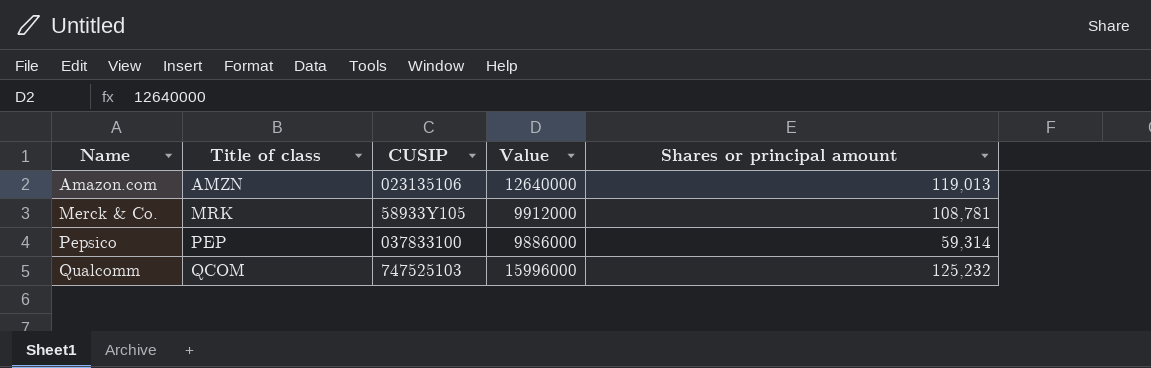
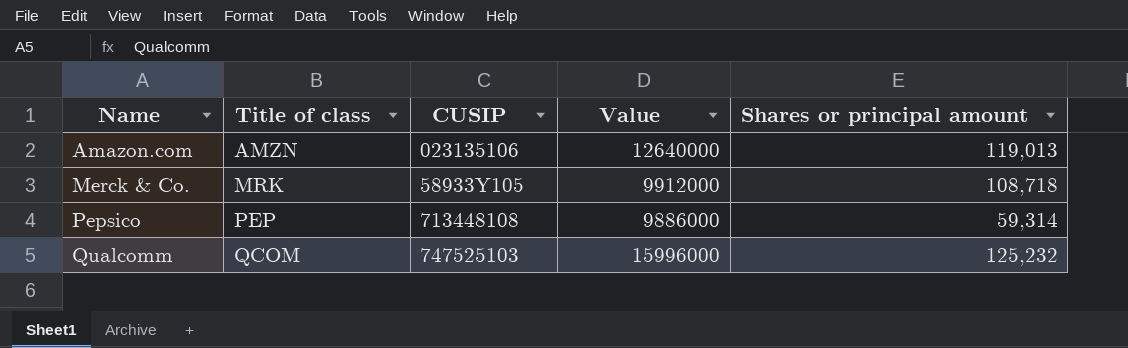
Merck & Co. | Shares or principal amount: 108,781 -> 108,718
Pepsico | CUSIP: 037833100 -> 713448108

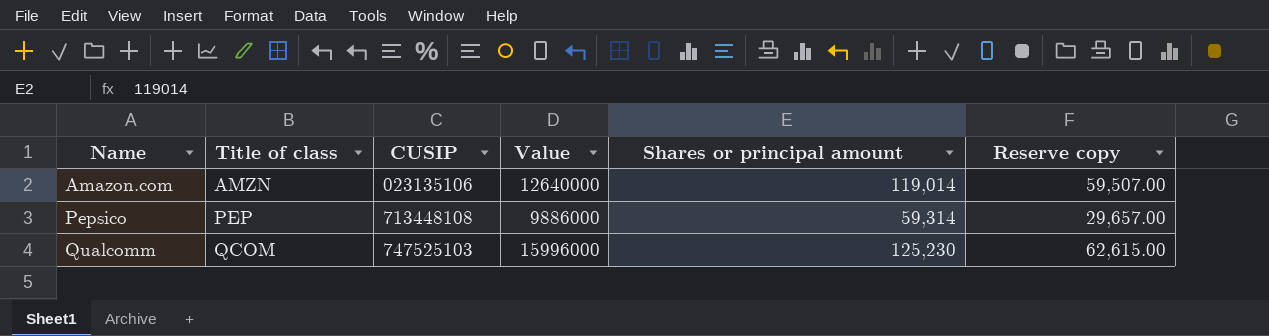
column Reserve copy | formula: none -> [Shares or principal amount] * 0.5
row Merck & Co.: MRK | 58933Y105 | 9912000 | 108,718 -> none
Amazon.com | Shares or principal amount: 119,013 -> 119,014
Qualcomm | Shares or principal amount: 125,232 -> 125,230

